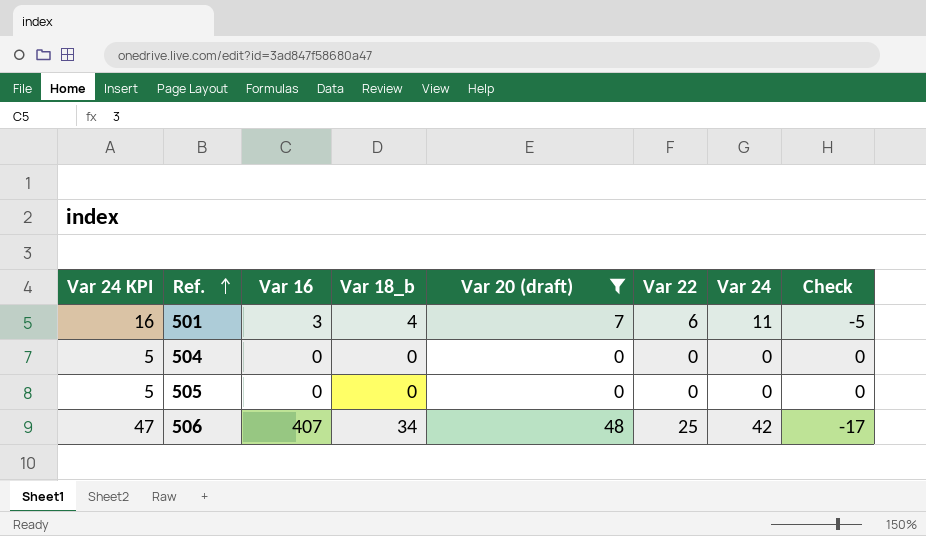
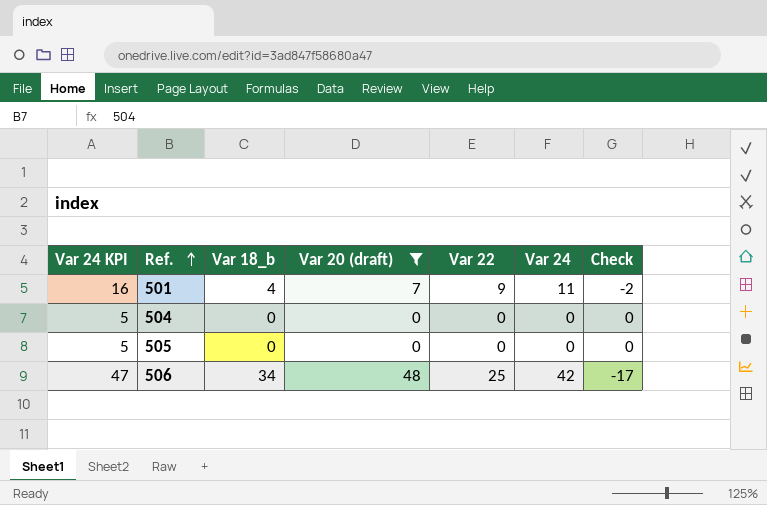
column Var 16 | position: 3 -> none
501 | Var 22: 6 -> 9
501 | Check: -5 -> -2

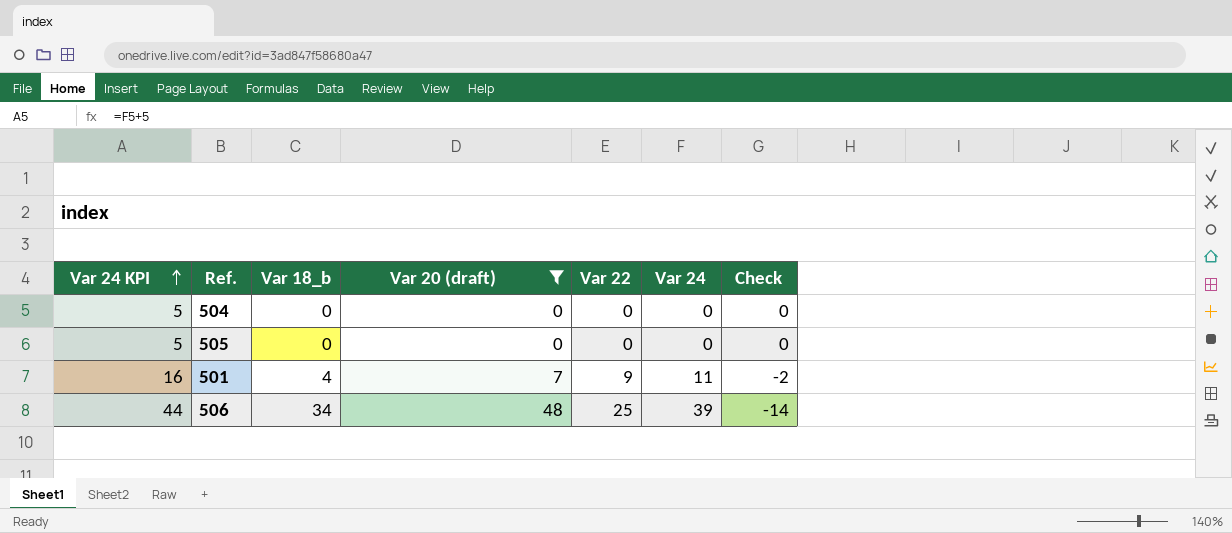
row order: Ref. ascending -> Var 24 KPI ascending
506 | Var 24 KPI: 47 -> 44
506 | Var 24: 42 -> 39
506 | Check: -17 -> -14

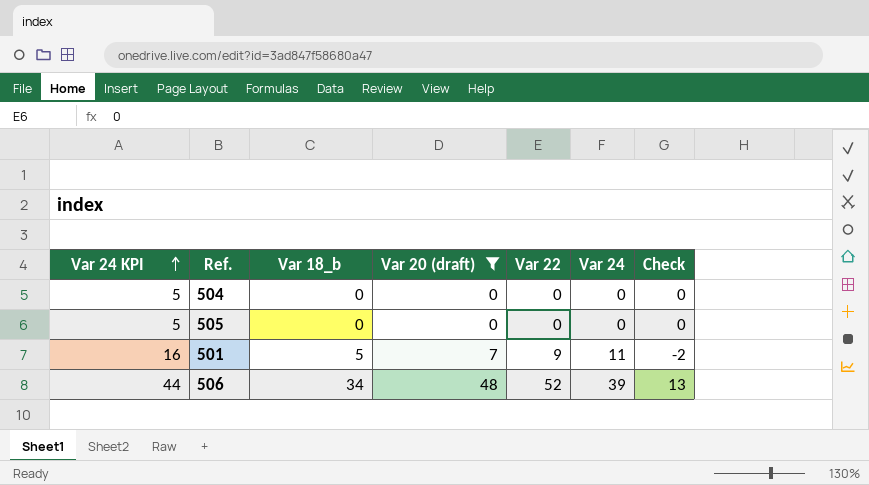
501 | Var 18_b: 4 -> 5
506 | Var 22: 25 -> 52
506 | Check: -14 -> 13

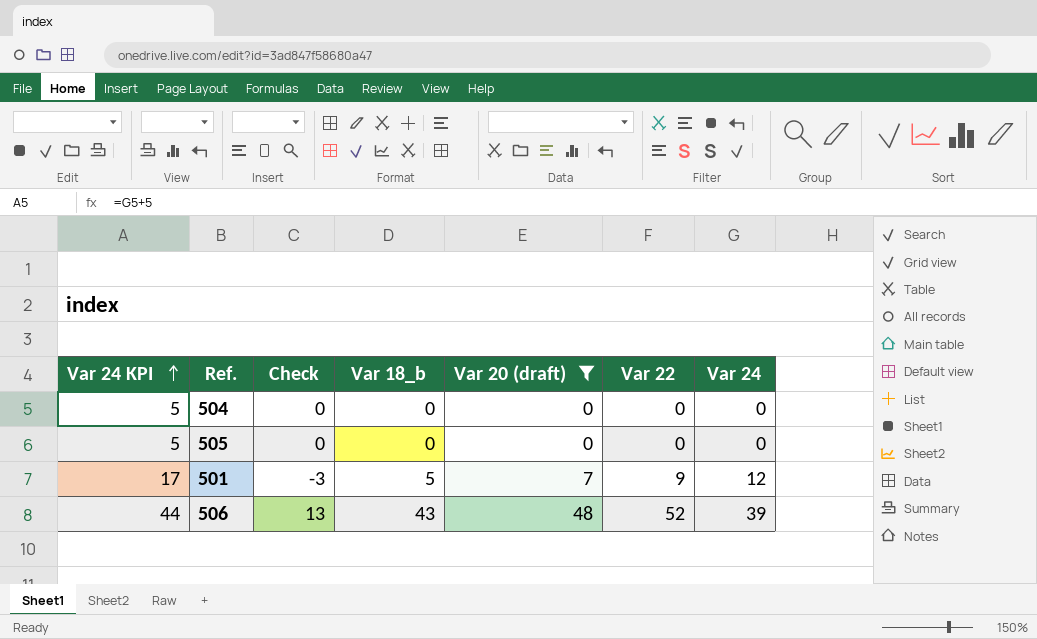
column Check | position: 7 -> 3
501 | Var 24 KPI: 16 -> 17
501 | Check: -2 -> -3
501 | Var 24: 11 -> 12
506 | Var 18_b: 34 -> 43

